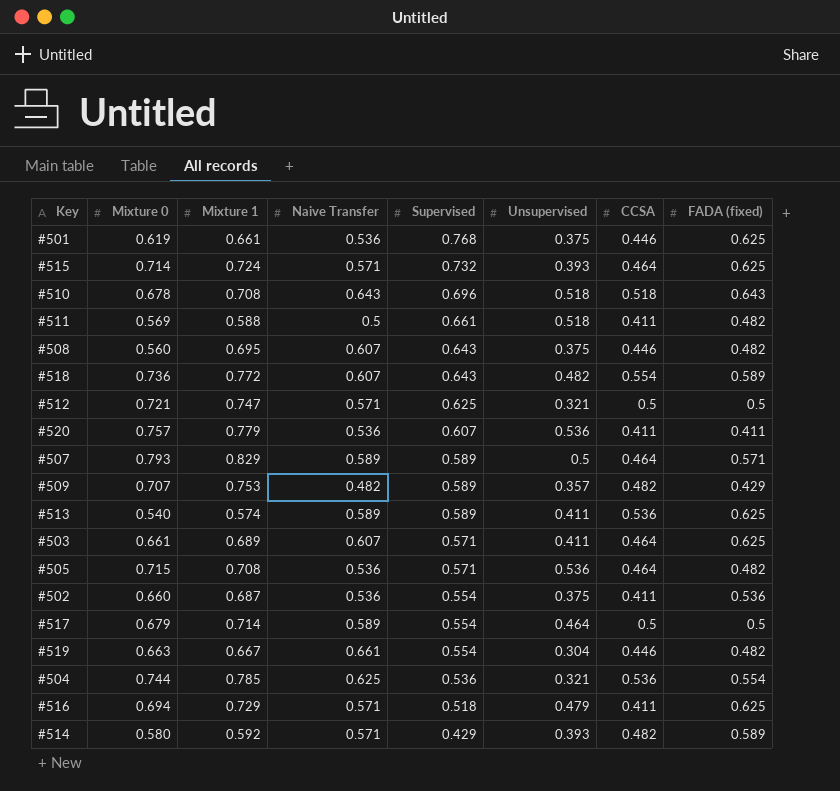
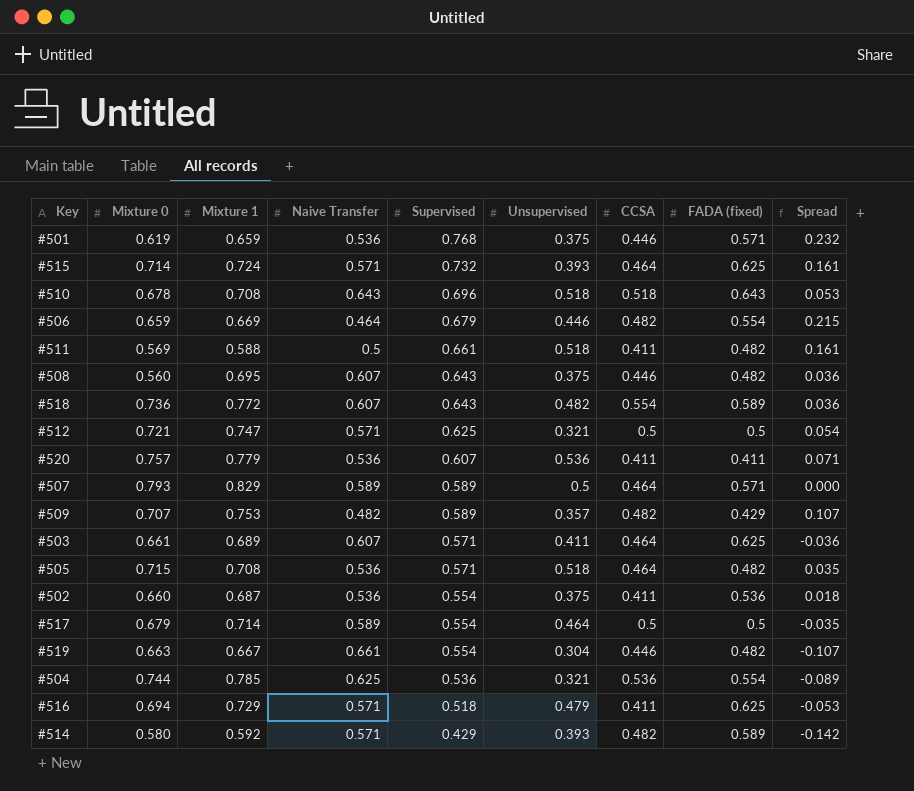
column Spread | formula: none -> [Supervised] - [Naive Transfer]
row #513: 0.540 | 0.574 | 0.589 | 0.589 | 0.411 | 0.536 | 0.625 -> none
#501 | Mixture 1: 0.661 -> 0.659
#501 | FADA (fixed): 0.625 -> 0.571
row #506: none -> 0.659 | 0.669 | 0.464 | 0.679 | 0.446 | 0.482 | 0.554 | 0.215
#505 | Unsupervised: 0.536 -> 0.518

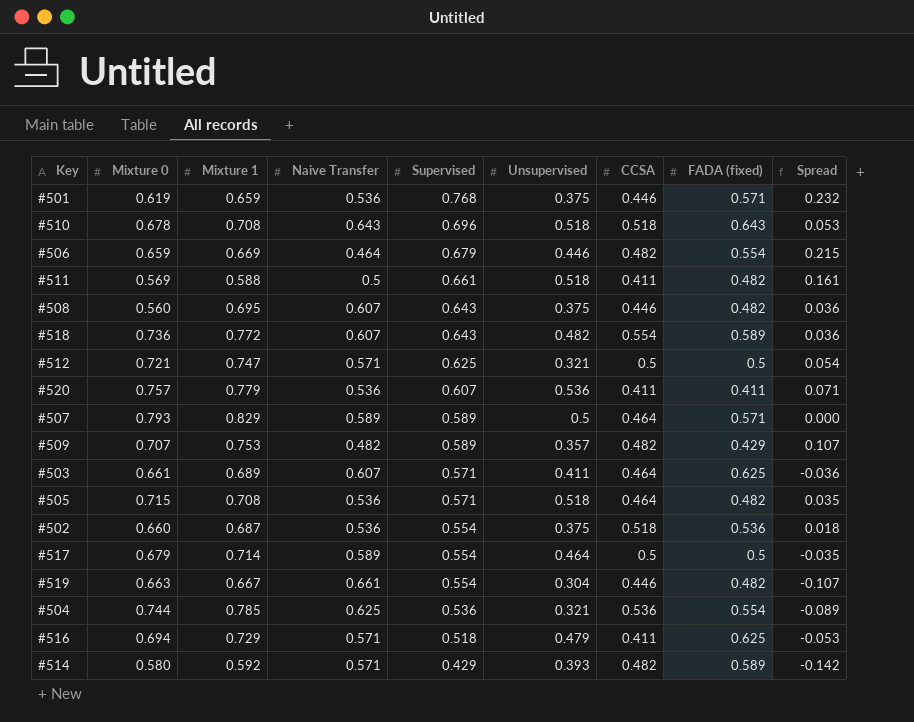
row #515: 0.714 | 0.724 | 0.571 | 0.732 | 0.393 | 0.464 | 0.625 | 0.161 -> none
#502 | CCSA: 0.411 -> 0.518

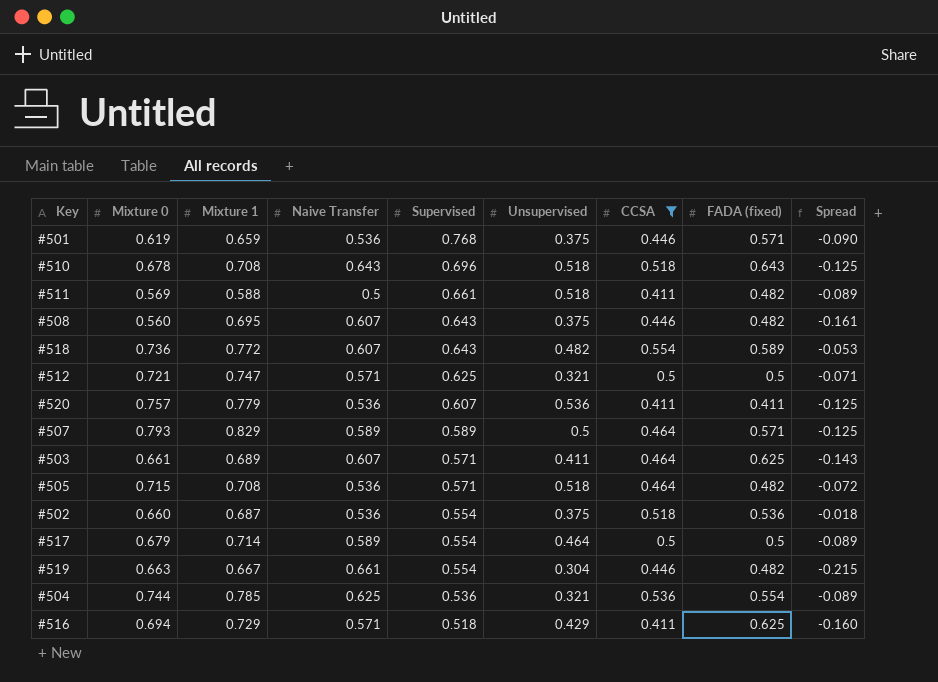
filter: none -> CCSA != 0.482
column Spread | formula: [Supervised] - [Naive Transfer] -> [CCSA] - [Naive Transfer]
#516 | Unsupervised: 0.479 -> 0.429

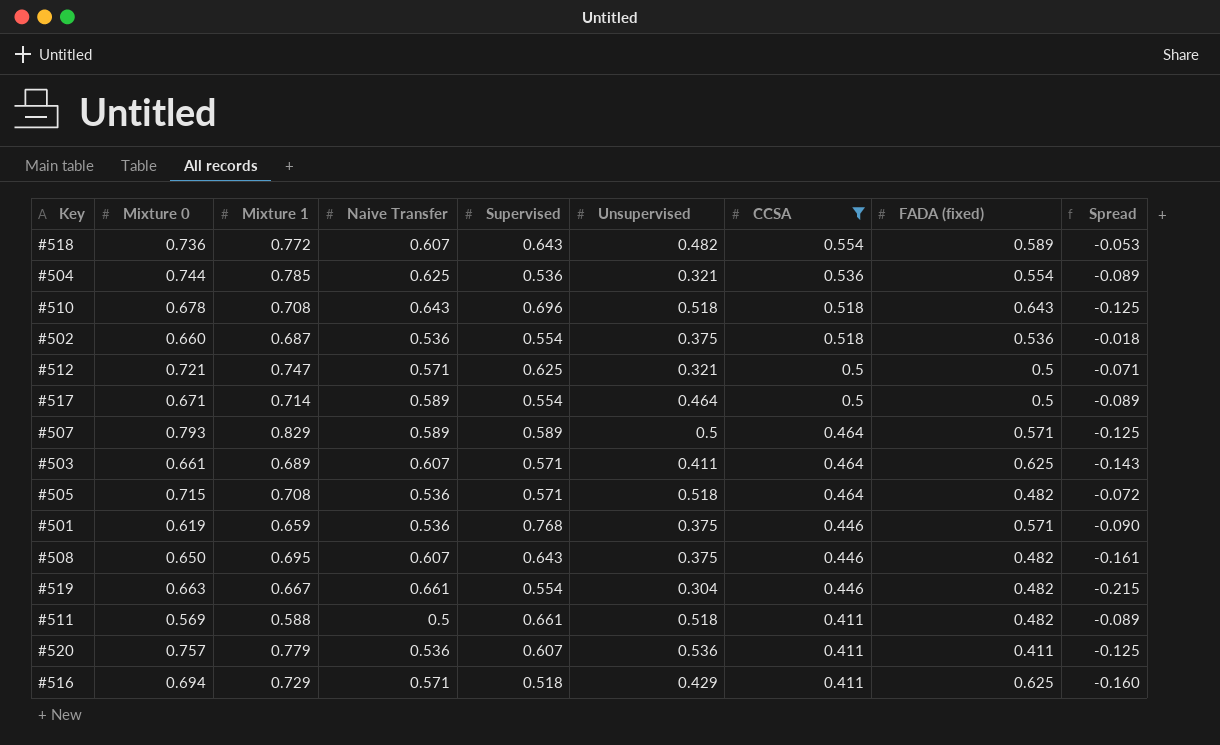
row order: Supervised descending -> CCSA descending
#517 | Mixture 0: 0.679 -> 0.671
#508 | Mixture 0: 0.560 -> 0.650

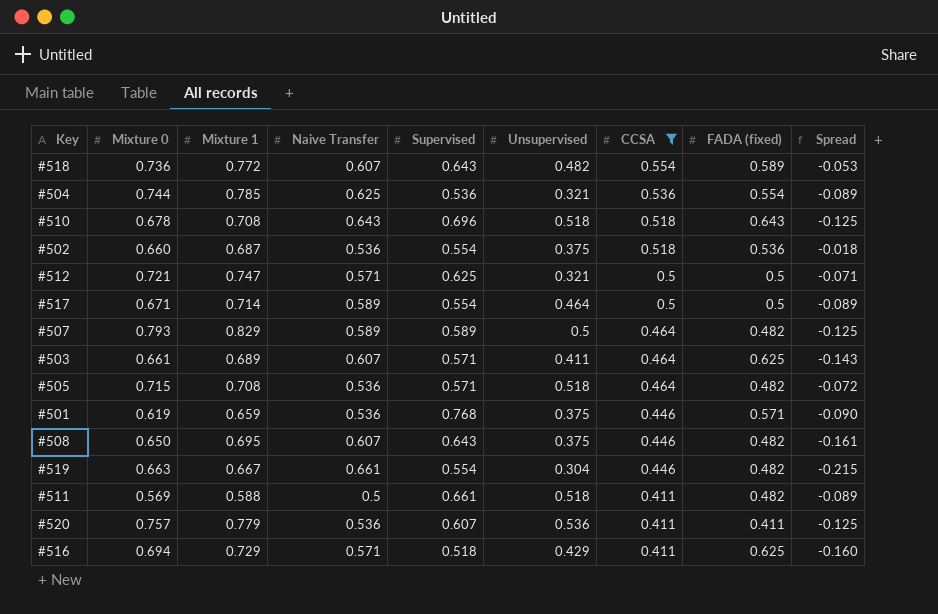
#507 | FADA (fixed): 0.571 -> 0.482

